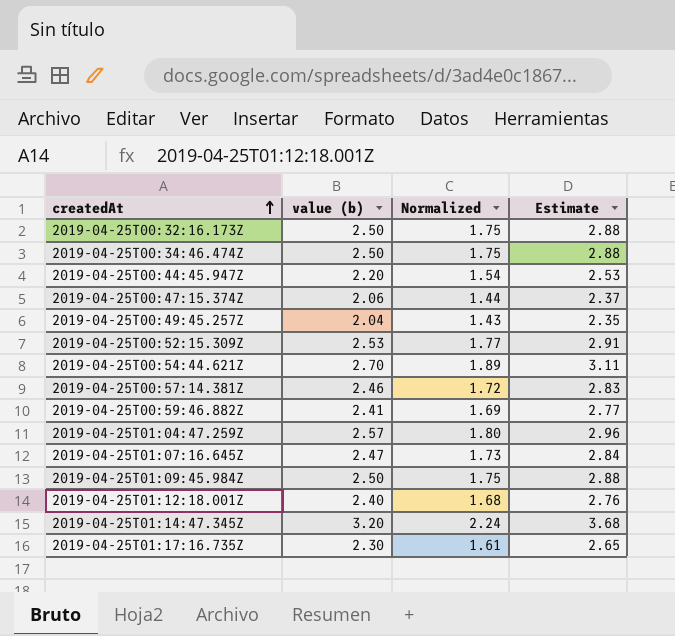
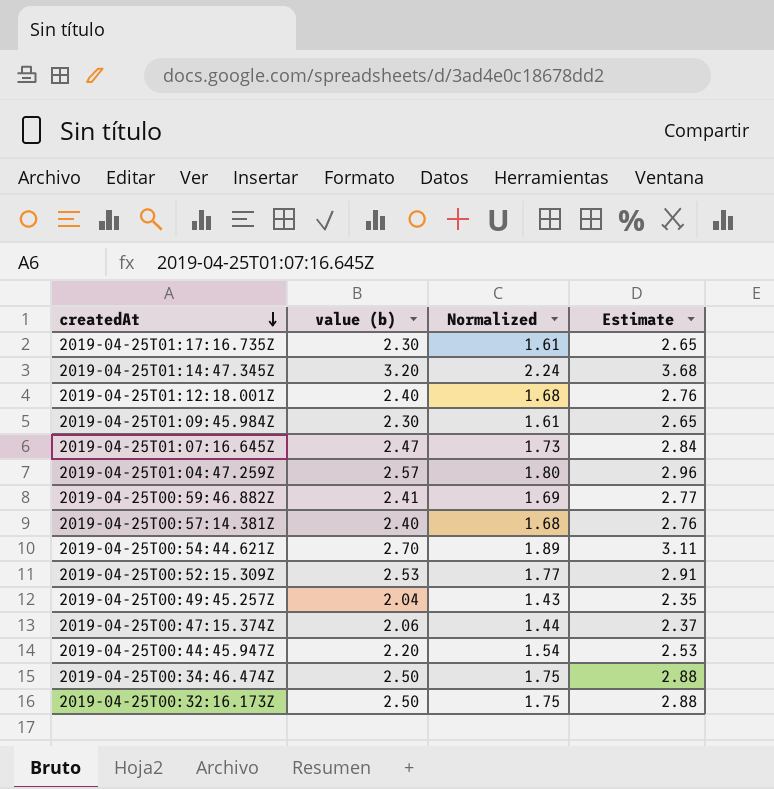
row order: createdAt ascending -> createdAt descending
2019-04-25T01:09:45.984Z | value (b): 2.50 -> 2.30
2019-04-25T01:09:45.984Z | Normalized: 1.75 -> 1.61
2019-04-25T01:09:45.984Z | Estimate: 2.88 -> 2.65
2019-04-25T00:57:14.381Z | value (b): 2.46 -> 2.40
2019-04-25T00:57:14.381Z | Normalized: 1.72 -> 1.68
2019-04-25T00:57:14.381Z | Estimate: 2.83 -> 2.76

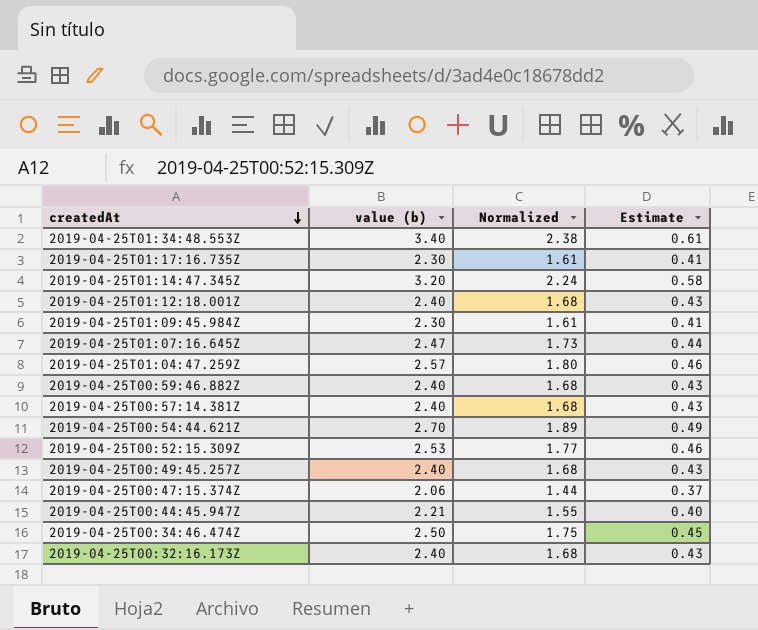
column Estimate | formula: [value (b)] * 1.15 -> [value (b)] * 0.18
row 2019-04-25T01:34:48.553Z: none -> 3.40 | 2.38 | 0.61
2019-04-25T00:59:46.882Z | value (b): 2.41 -> 2.40
2019-04-25T00:59:46.882Z | Normalized: 1.69 -> 1.68
2019-04-25T00:49:45.257Z | value (b): 2.04 -> 2.40
2019-04-25T00:49:45.257Z | Normalized: 1.43 -> 1.68
2019-04-25T00:44:45.947Z | value (b): 2.20 -> 2.21
2019-04-25T00:44:45.947Z | Normalized: 1.54 -> 1.55
2019-04-25T00:32:16.173Z | value (b): 2.50 -> 2.40
2019-04-25T00:32:16.173Z | Normalized: 1.75 -> 1.68

